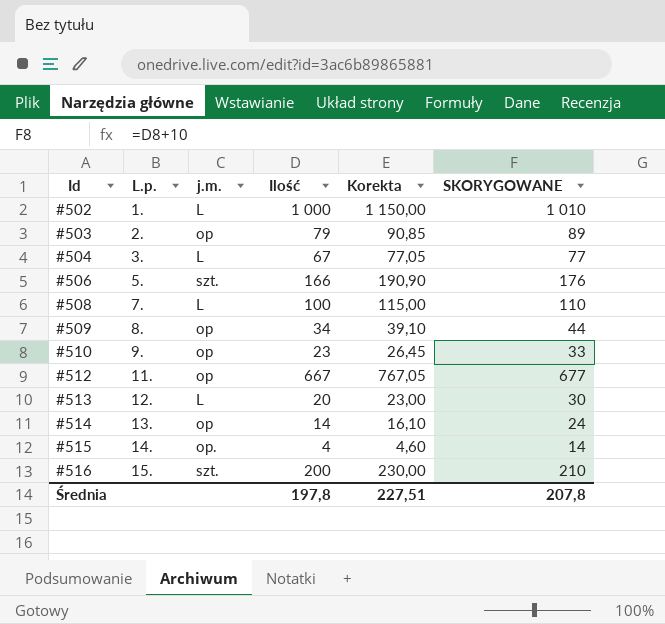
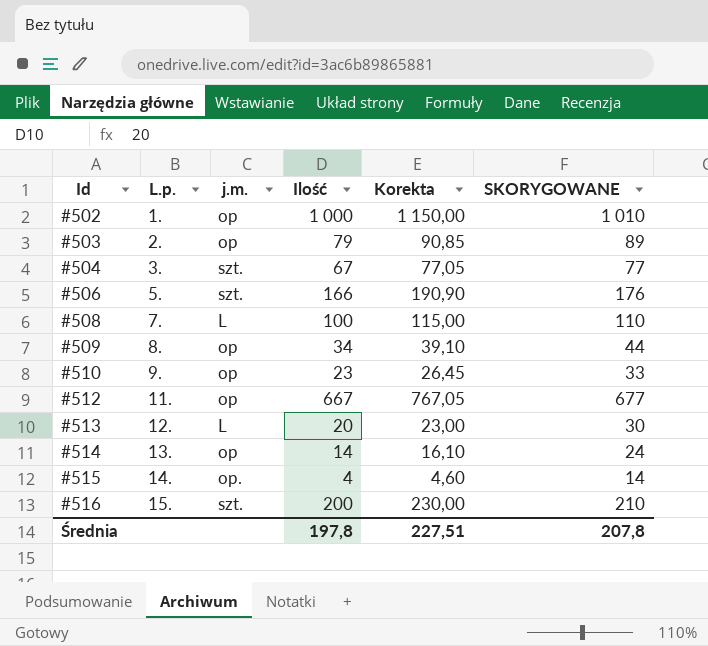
#502 | j.m.: L -> op
#504 | j.m.: L -> szt.

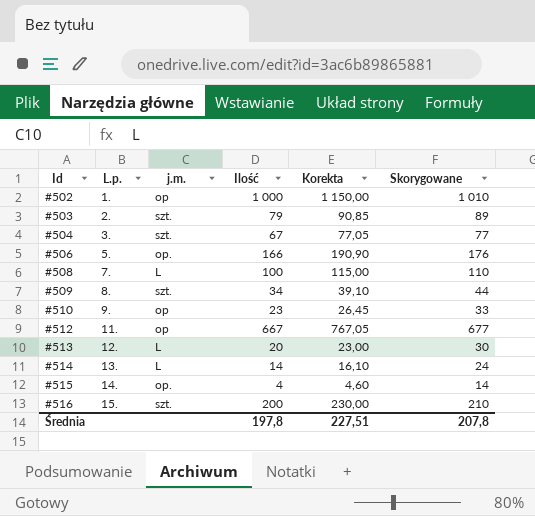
column name: SKORYGOWANE -> Skorygowane
#503 | j.m.: op -> szt.
#506 | j.m.: szt. -> op.
#509 | j.m.: op -> szt.
#514 | j.m.: op -> L

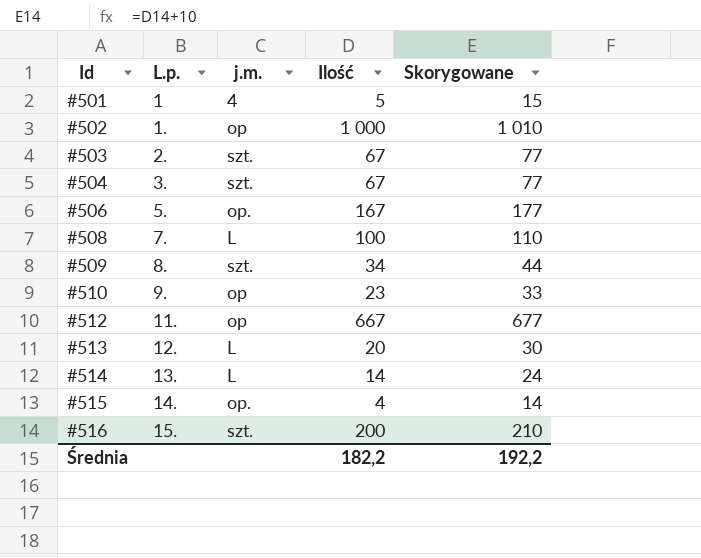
column Korekta | formula: [Ilość] * 1,15 -> none
row #501: none -> 1 | 4 | 5 | 15
#503 | Ilość: 79 -> 67
#503 | Skorygowane: 89 -> 77
#506 | Ilość: 166 -> 167
#506 | Skorygowane: 176 -> 177
Średnia | Ilość: 197,8 -> 182,2
Średnia | Skorygowane: 207,8 -> 192,2

